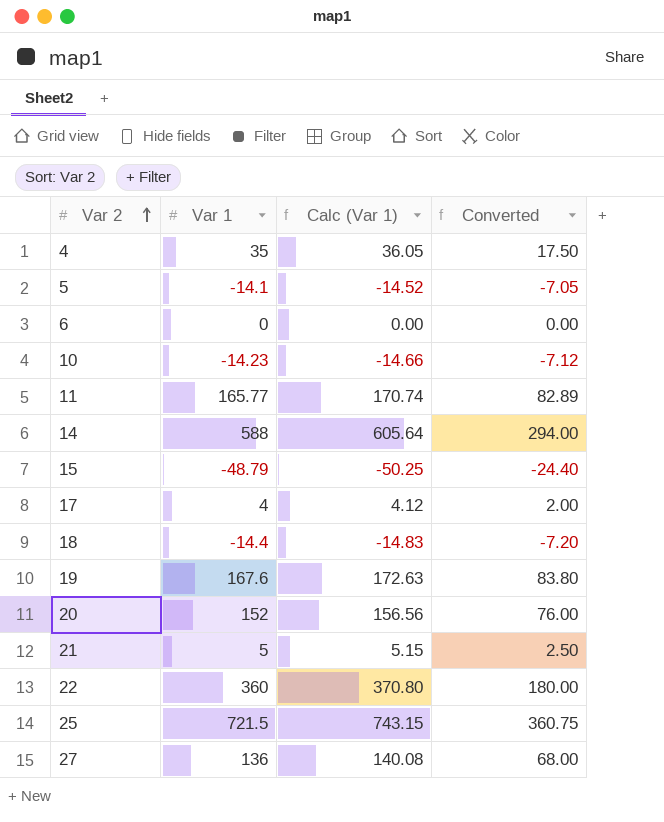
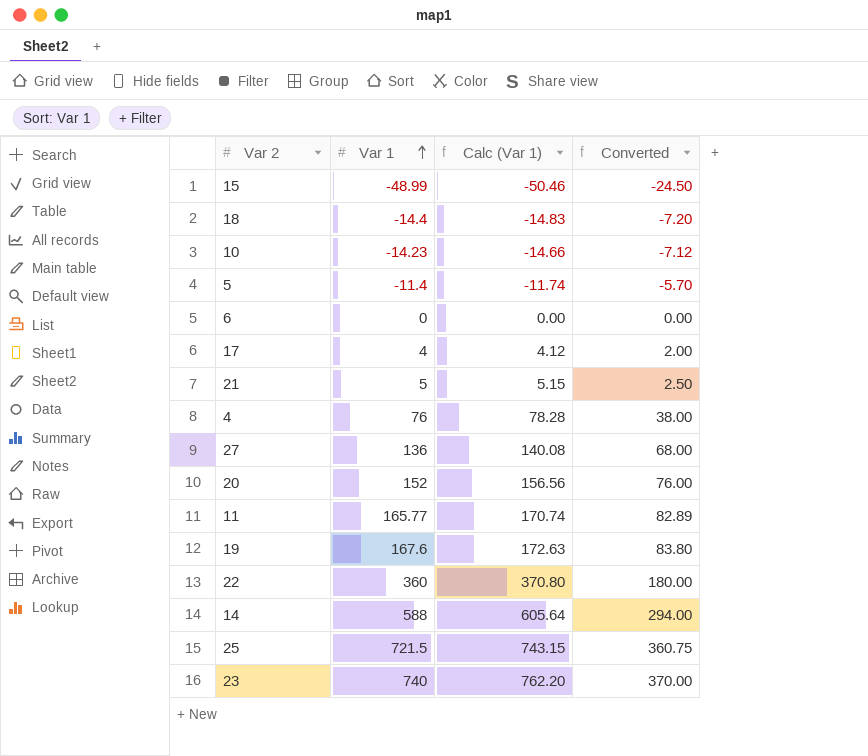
row order: Var 2 ascending -> Var 1 ascending
15 | Var 1: -48.79 -> -48.99
15 | Calc (Var 1): -50.25 -> -50.46
15 | Converted: -24.40 -> -24.50
5 | Var 1: -14.1 -> -11.4
5 | Calc (Var 1): -14.52 -> -11.74
5 | Converted: -7.05 -> -5.70
4 | Var 1: 35 -> 76
4 | Calc (Var 1): 36.05 -> 78.28
4 | Converted: 17.50 -> 38.00
row 23: none -> 740 | 762.20 | 370.00

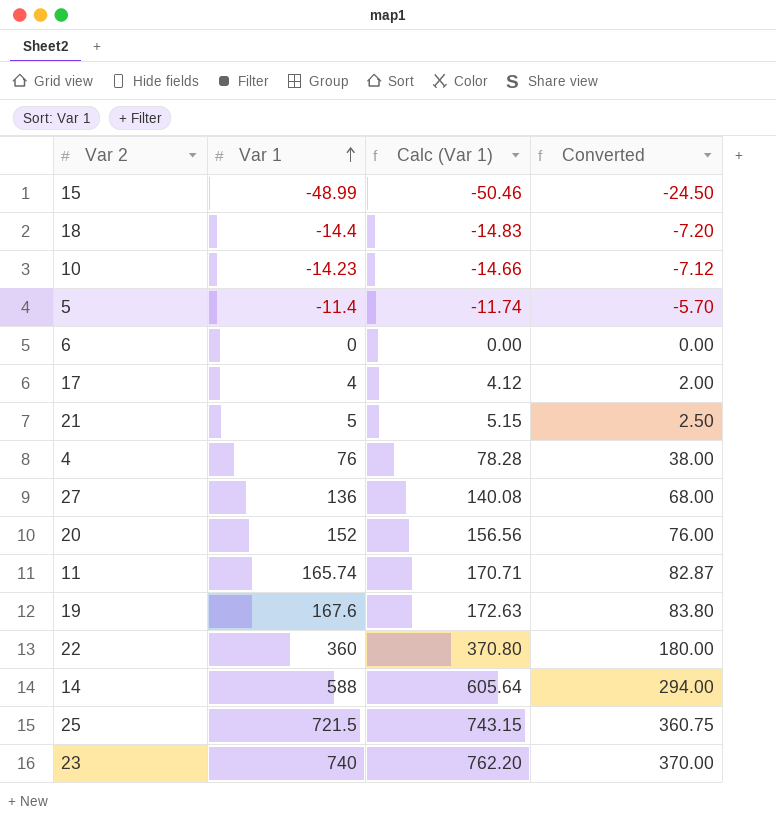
11 | Var 1: 165.77 -> 165.74
11 | Calc (Var 1): 170.74 -> 170.71
11 | Converted: 82.89 -> 82.87

